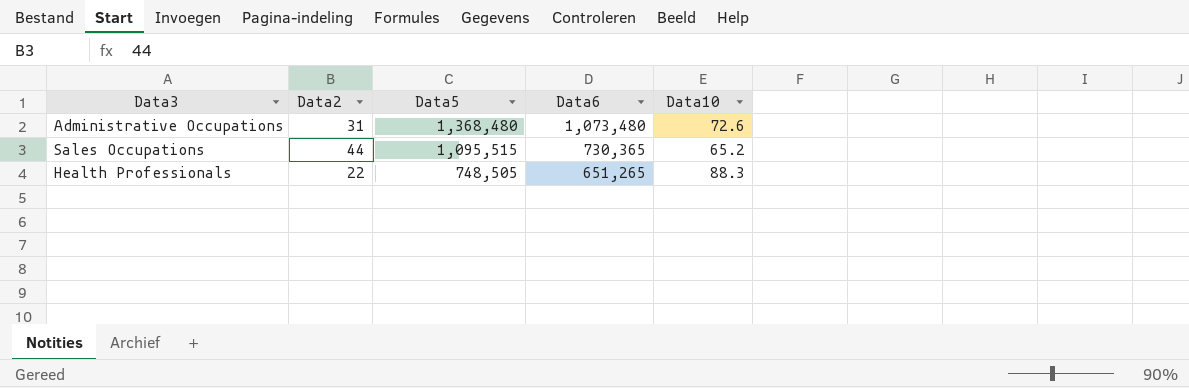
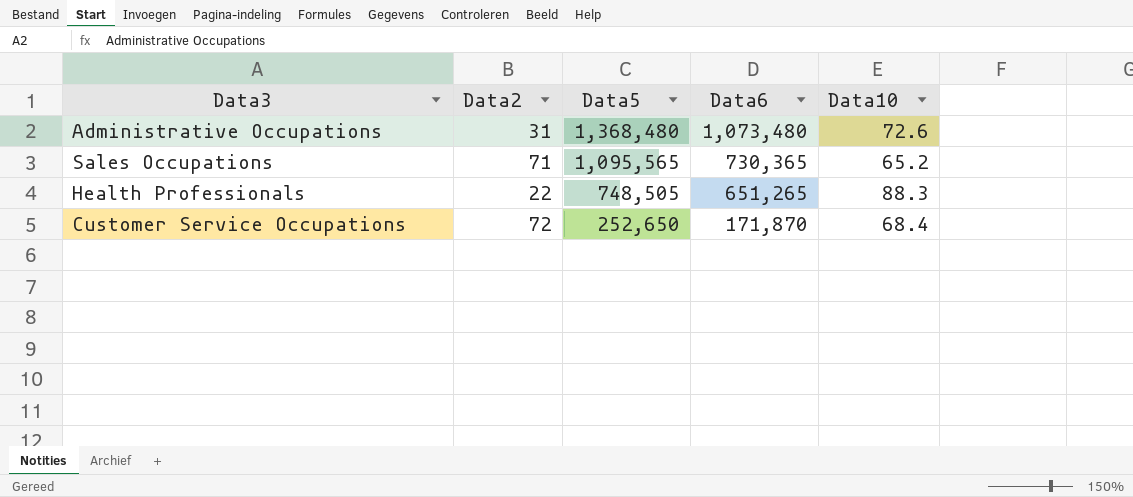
Sales Occupations | Data2: 44 -> 71
Sales Occupations | Data5: 1,095,515 -> 1,095,565
row Customer Service Occupations: none -> 72 | 252,650 | 171,870 | 68.4

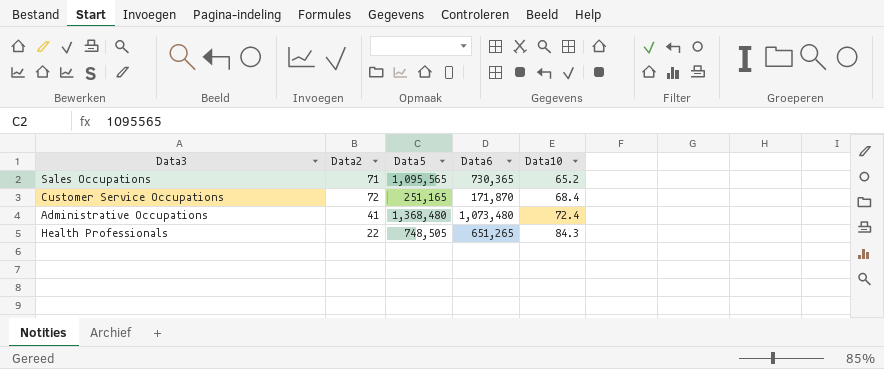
row order: Data5 descending -> Data10 ascending
Customer Service Occupations | Data5: 252,650 -> 251,165
Administrative Occupations | Data2: 31 -> 41
Administrative Occupations | Data10: 72.6 -> 72.4
Health Professionals | Data10: 88.3 -> 84.3

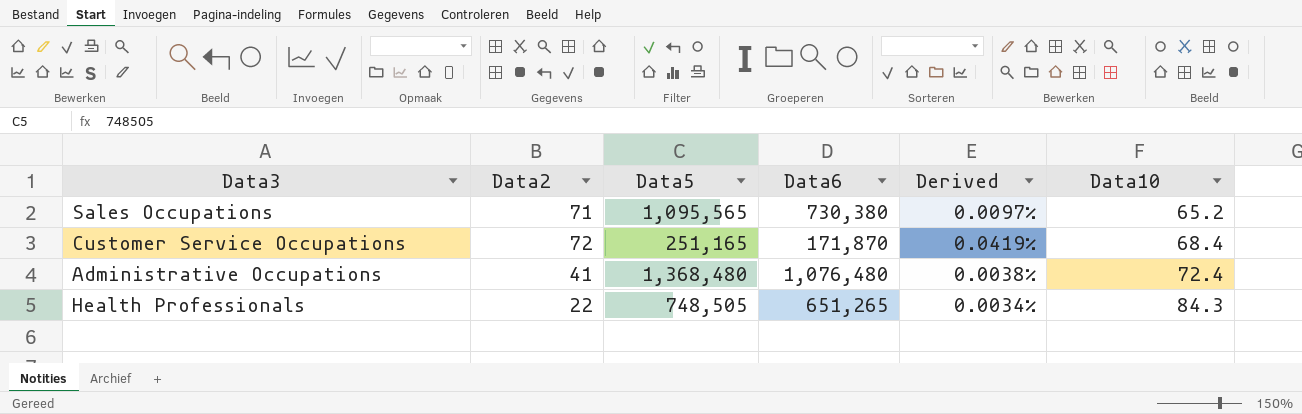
column Derived | formula: none -> [Data2] / [Data6]
Sales Occupations | Data6: 730,365 -> 730,380
Administrative Occupations | Data6: 1,073,480 -> 1,076,480

